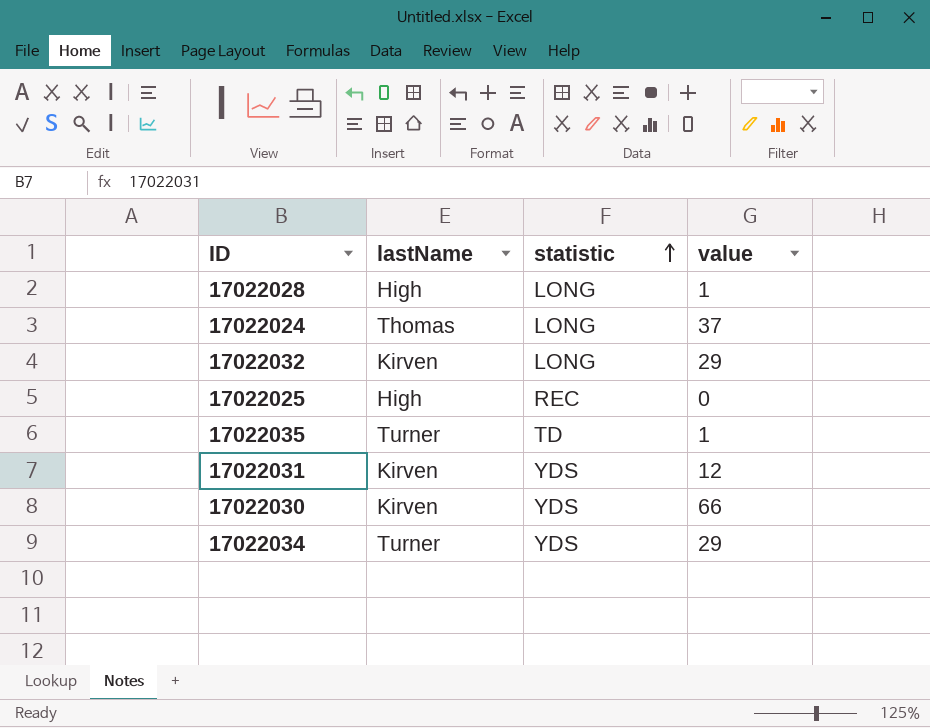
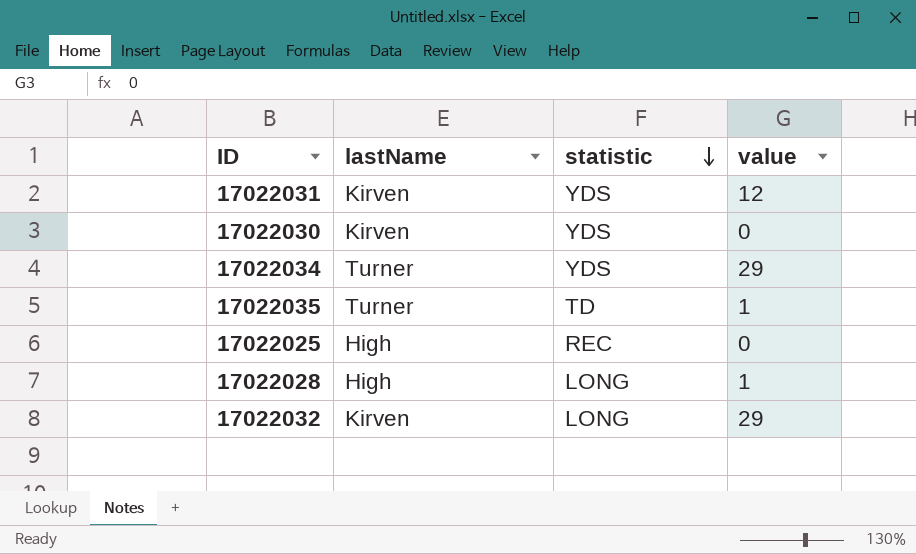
row order: statistic ascending -> statistic descending
row 17022024: Thomas | LONG | 37 -> none
17022030 | value: 66 -> 0

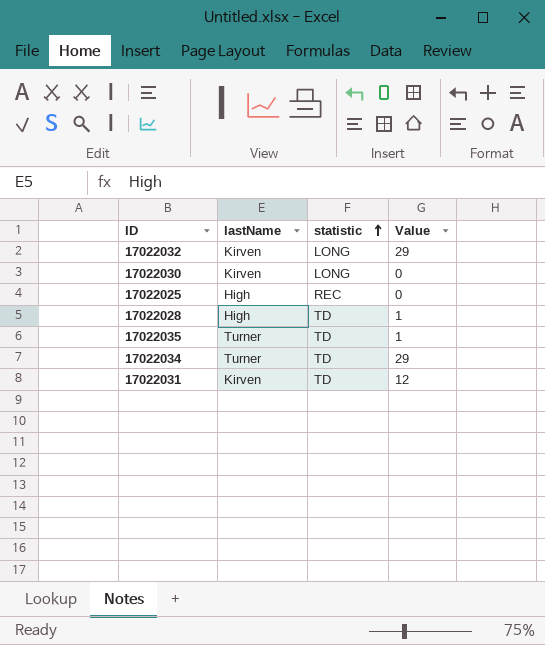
row order: statistic descending -> statistic ascending
column name: value -> Value
17022030 | statistic: YDS -> LONG
17022028 | statistic: LONG -> TD
17022034 | statistic: YDS -> TD
17022031 | statistic: YDS -> TD

